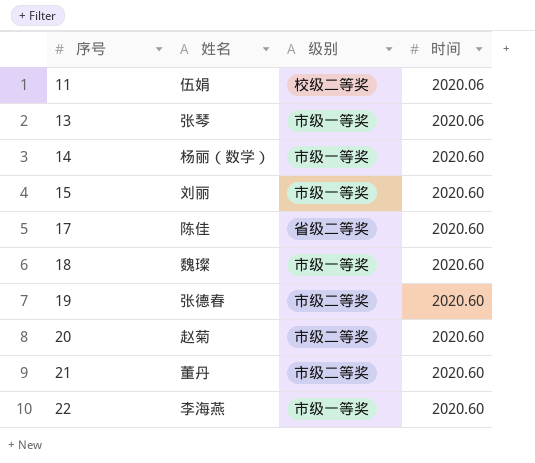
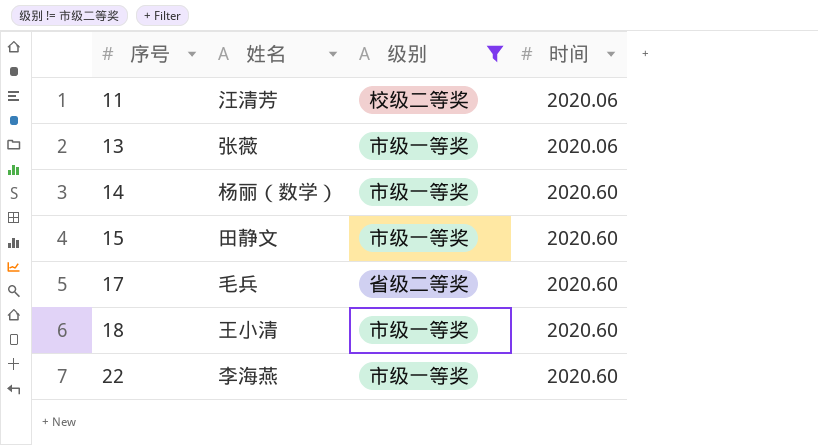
filter: none -> 级别 != 市级二等奖
11 | 姓名: 伍娟 -> 汪清芳
13 | 姓名: 张琴 -> 张薇
15 | 姓名: 刘丽 -> 田静文
17 | 姓名: 陈佳 -> 毛兵
18 | 姓名: 魏璨 -> 王小清

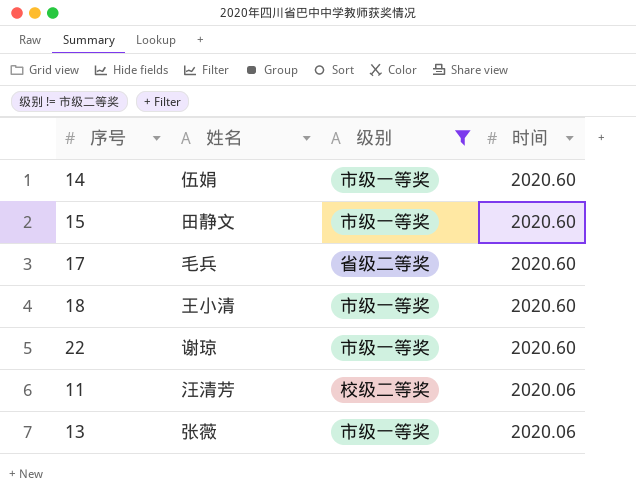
row order: 序号 ascending -> 时间 descending
14 | 姓名: 杨丽（数学） -> 伍娟
22 | 姓名: 李海燕 -> 谢琼

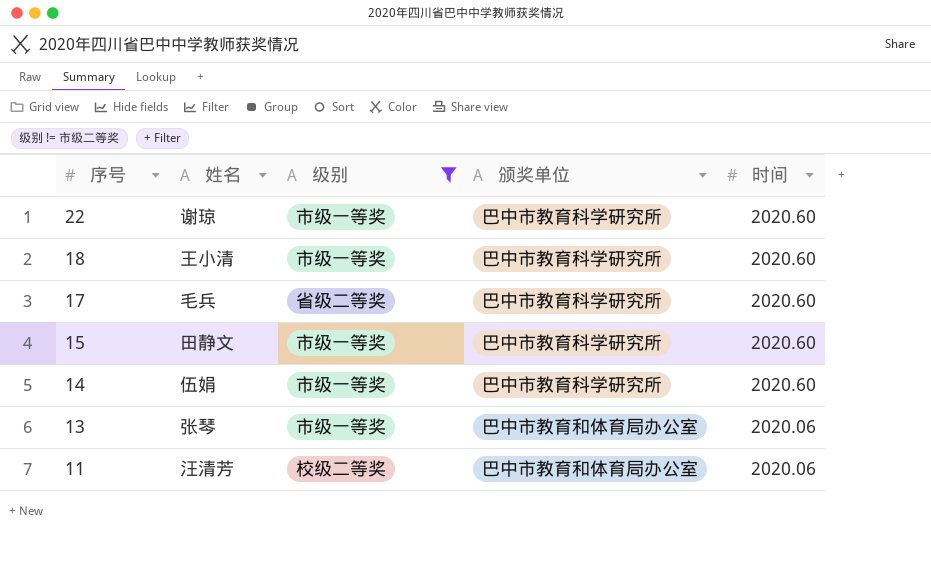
row order: 时间 descending -> 序号 descending
column 颁奖单位 | position: none -> 4
13 | 姓名: 张薇 -> 张琴

